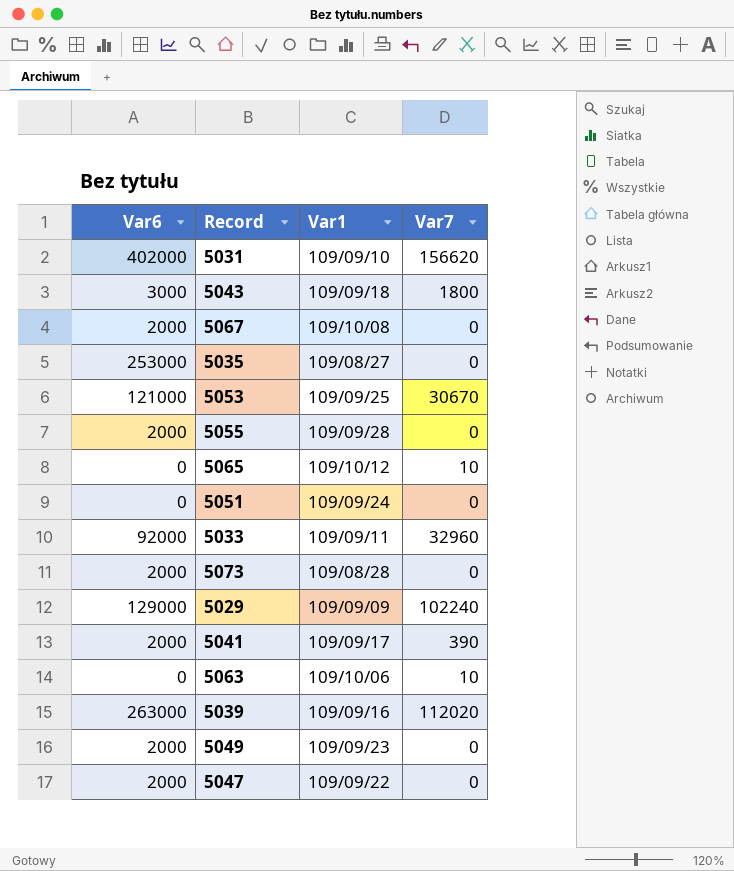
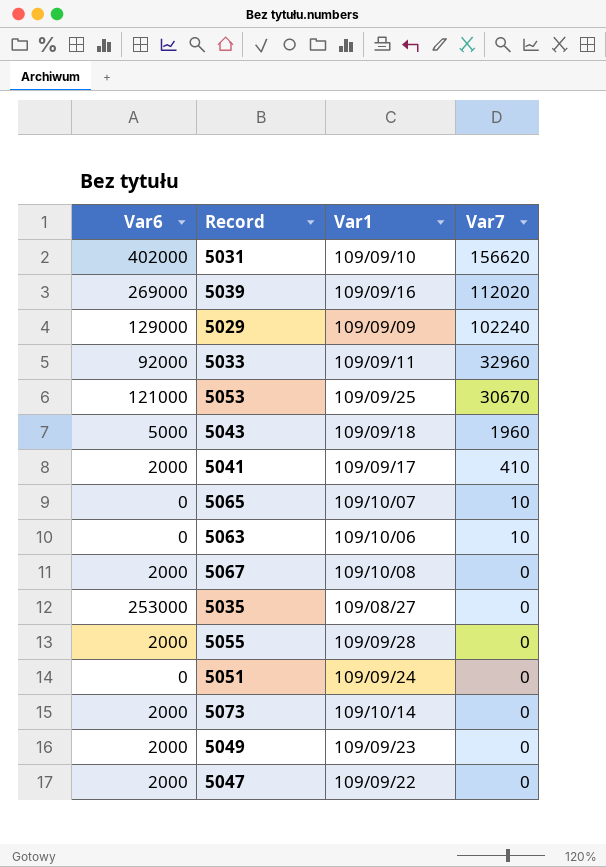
row order: none -> Var7 descending
5039 | Var6: 263000 -> 269000
5043 | Var6: 3000 -> 5000
5043 | Var7: 1800 -> 1960
5041 | Var7: 390 -> 410
5065 | Var1: 109/10/12 -> 109/10/07
5073 | Var1: 109/08/28 -> 109/10/14

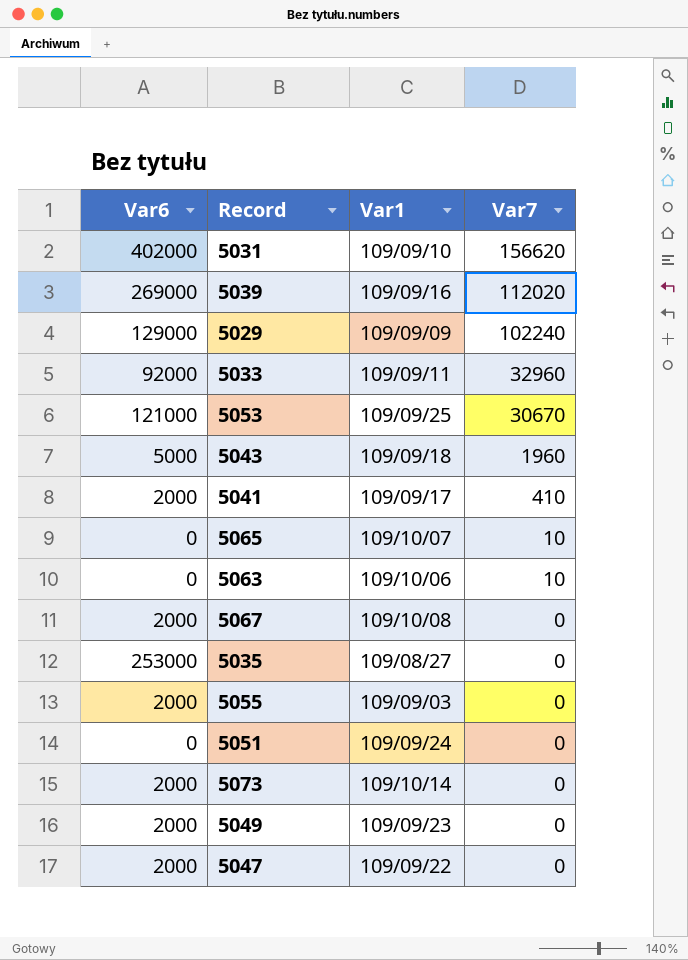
5055 | Var1: 109/09/28 -> 109/09/03

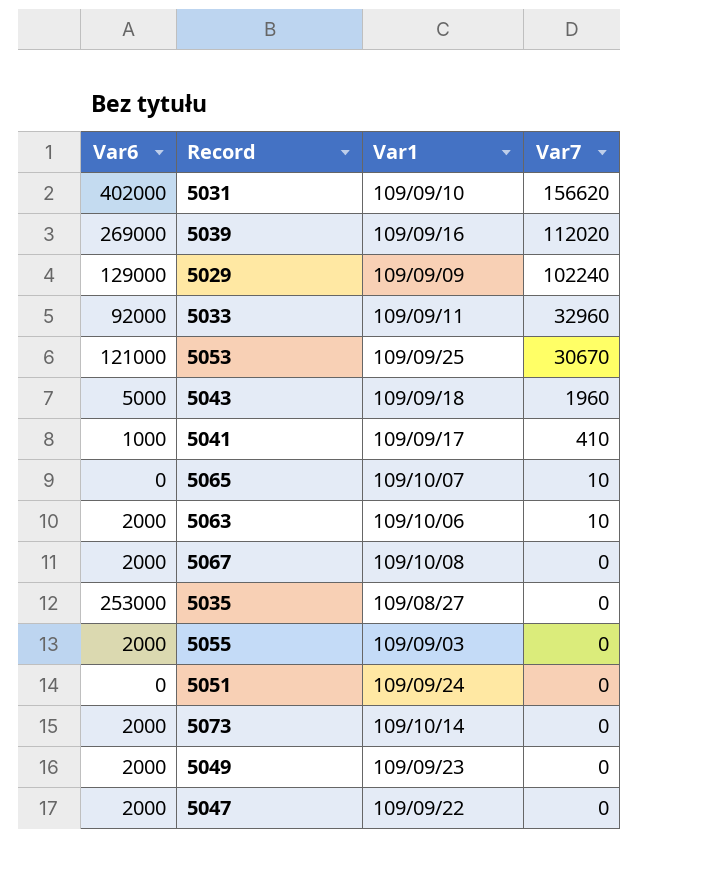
5041 | Var6: 2000 -> 1000
5063 | Var6: 0 -> 2000

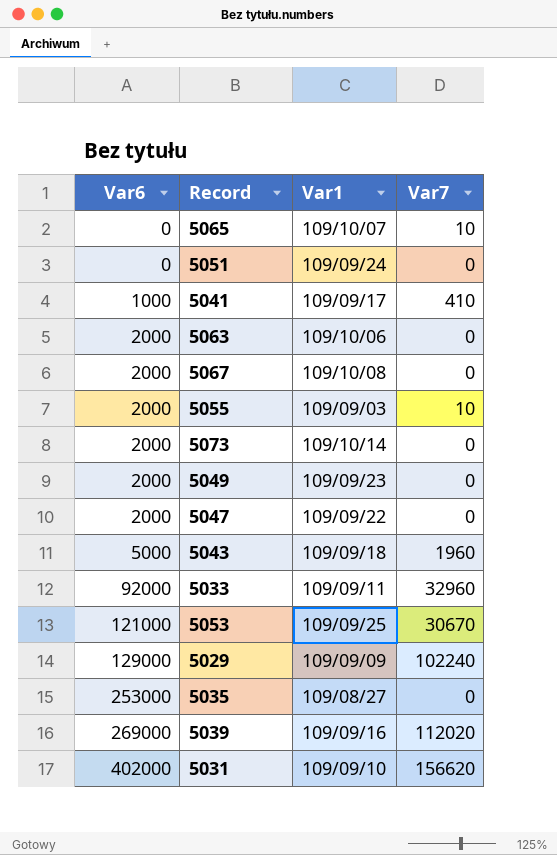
row order: Var7 descending -> Var6 ascending
5063 | Var7: 10 -> 0
5055 | Var7: 0 -> 10

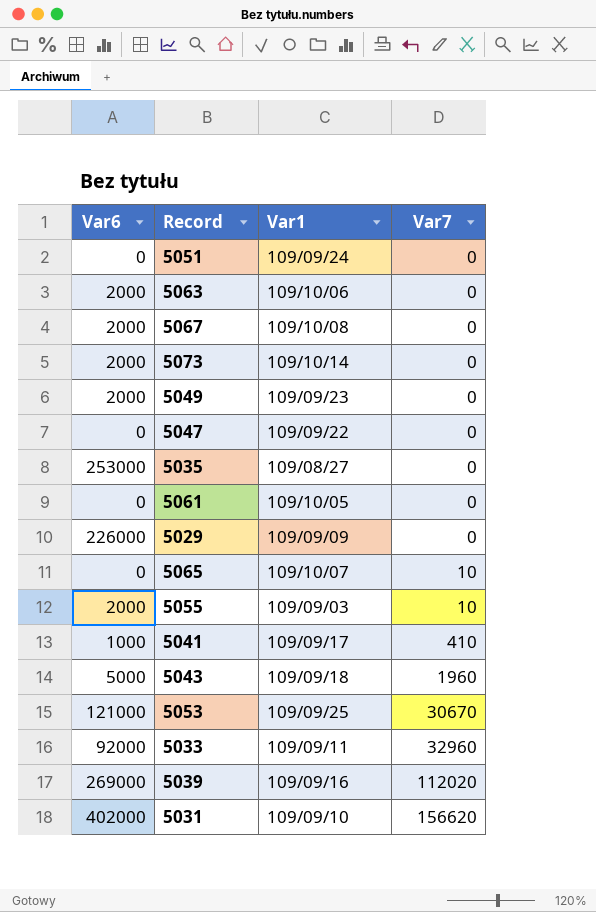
row order: Var6 ascending -> Var7 ascending
5047 | Var6: 2000 -> 0
row 5061: none -> 0 | 109/10/05 | 0
5029 | Var6: 129000 -> 226000
5029 | Var7: 102240 -> 0

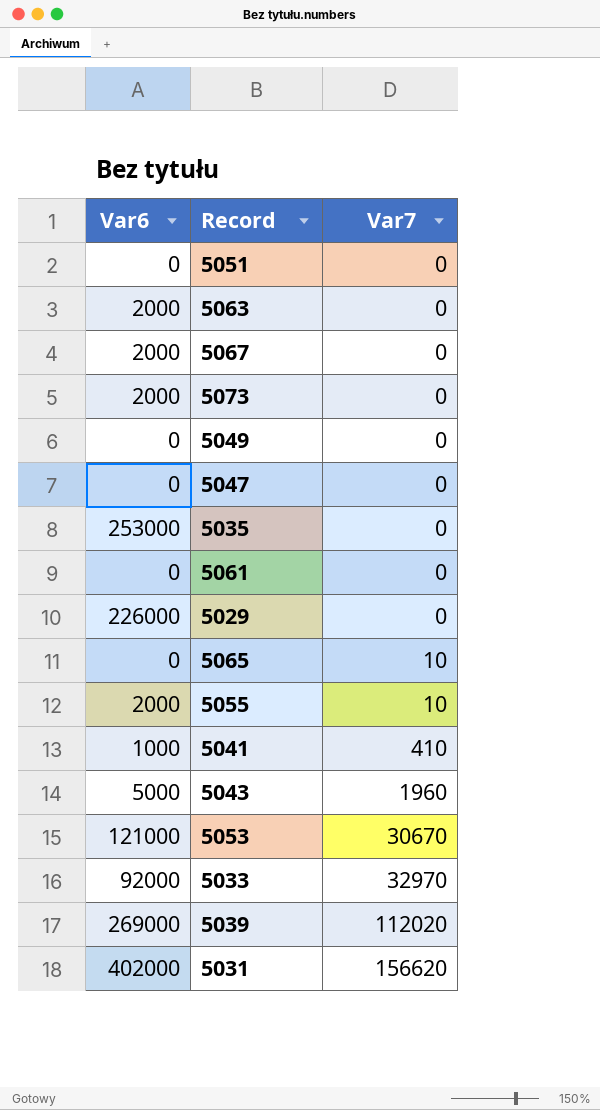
column Var1 | position: 3 -> none
5049 | Var6: 2000 -> 0
5033 | Var7: 32960 -> 32970

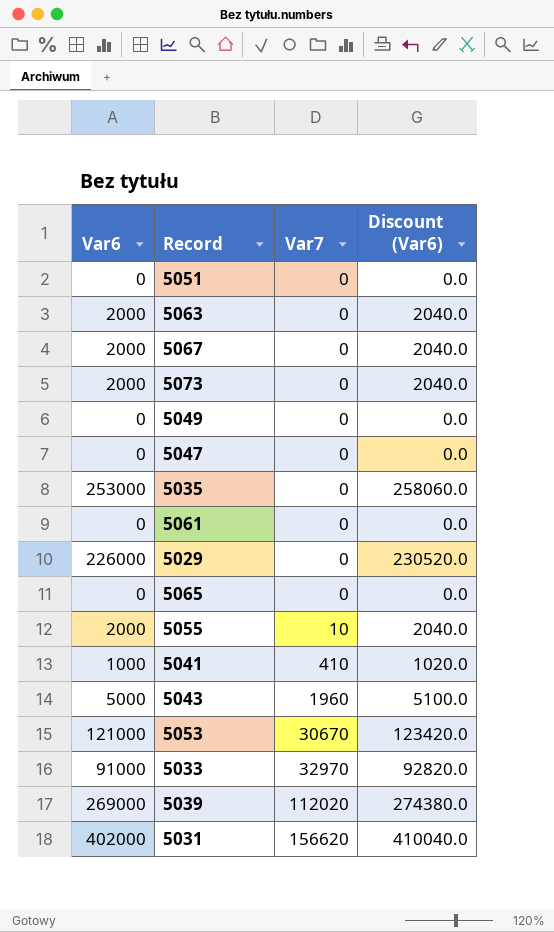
column Discount (Var6) | formula: none -> [Var6] * 1.02
5065 | Var7: 10 -> 0
5033 | Var6: 92000 -> 91000

